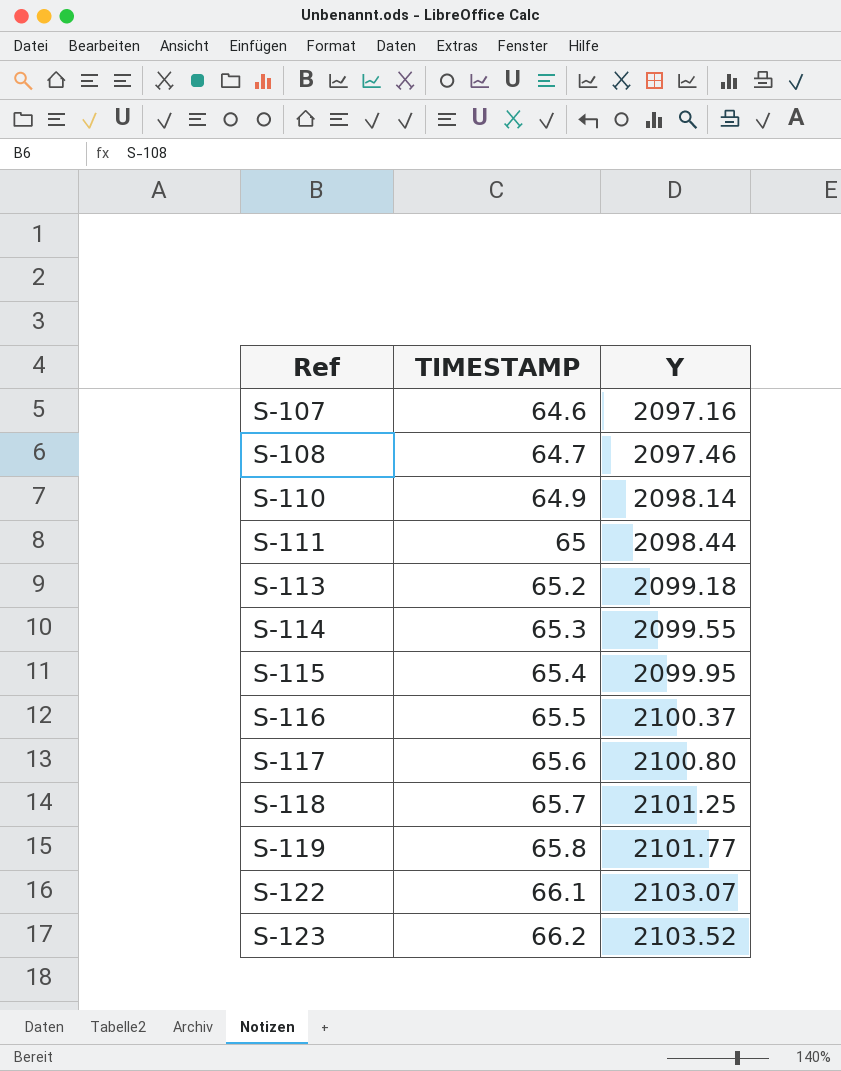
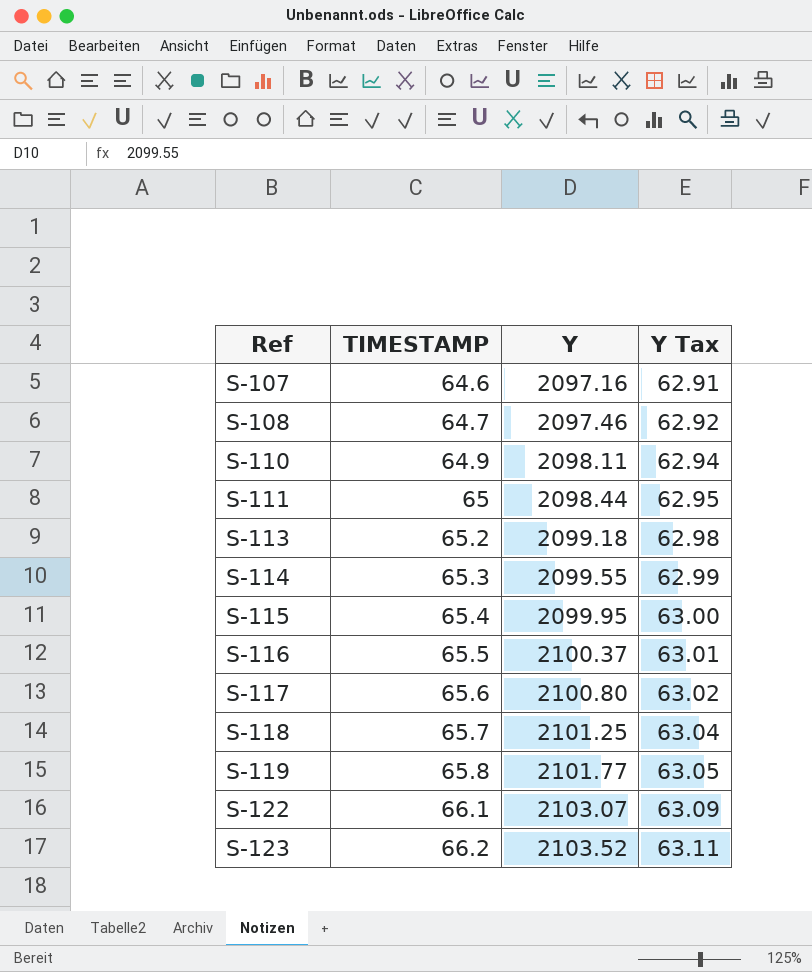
column Y Tax | formula: none -> [Y] * 0.03
S-110 | Y: 2098.14 -> 2098.11

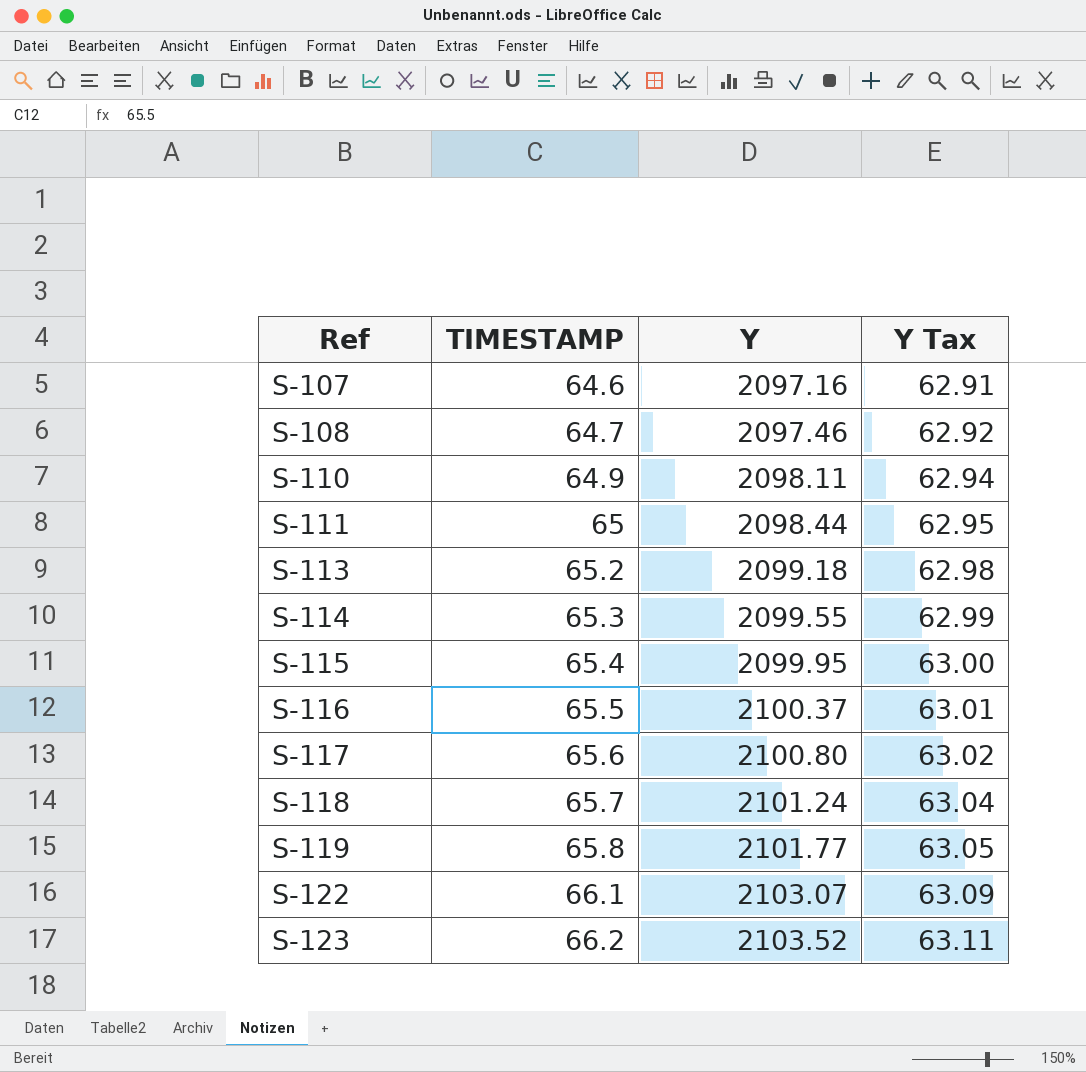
S-118 | Y: 2101.25 -> 2101.24

